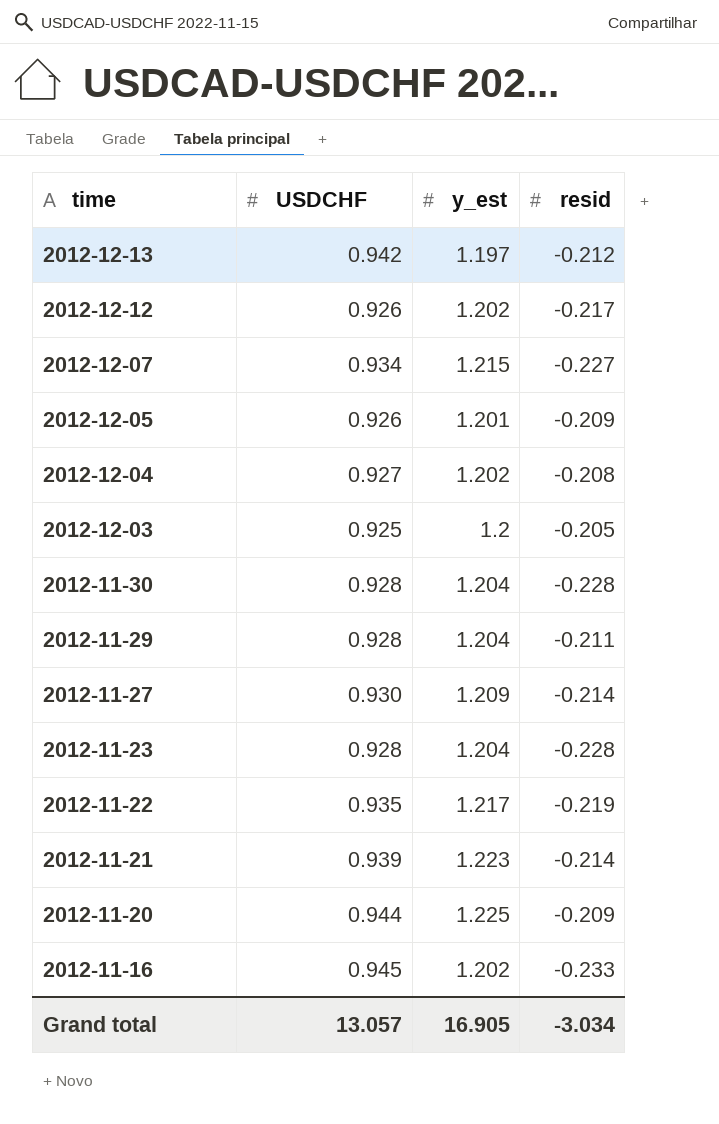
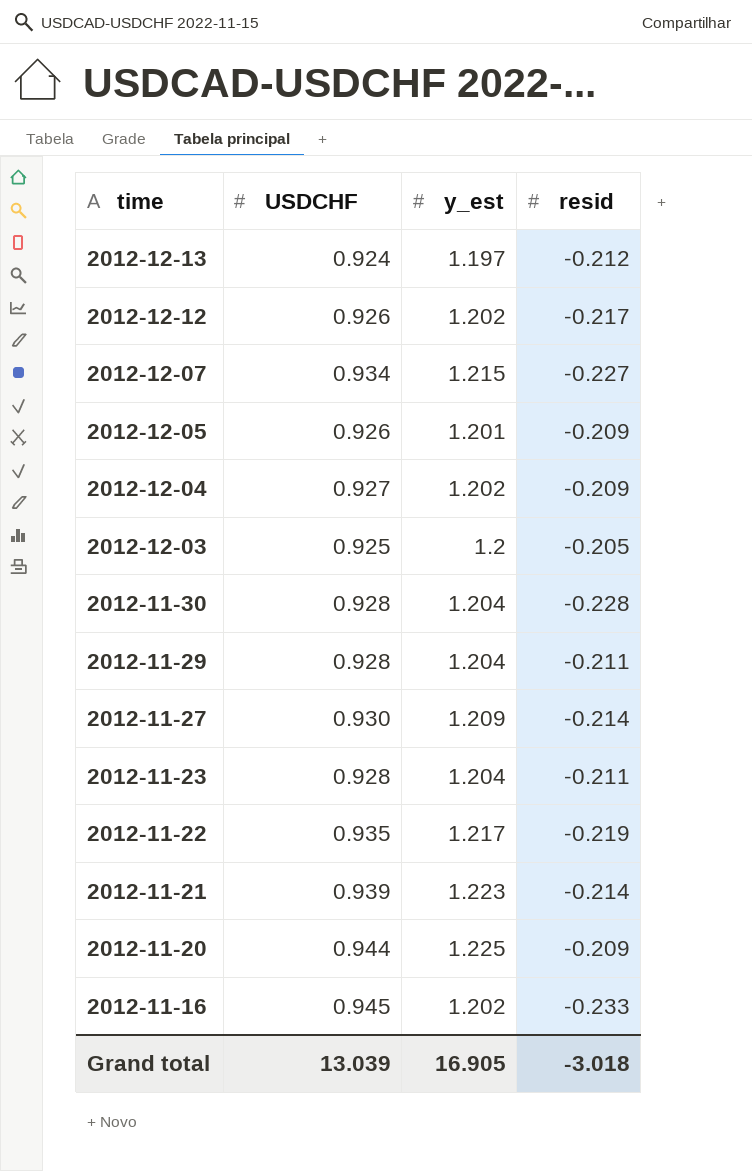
2012-12-13 | USDCHF: 0.942 -> 0.924
2012-12-04 | resid: -0.208 -> -0.209
2012-11-23 | resid: -0.228 -> -0.211
Grand total | USDCHF: 13.057 -> 13.039
Grand total | resid: -3.034 -> -3.018

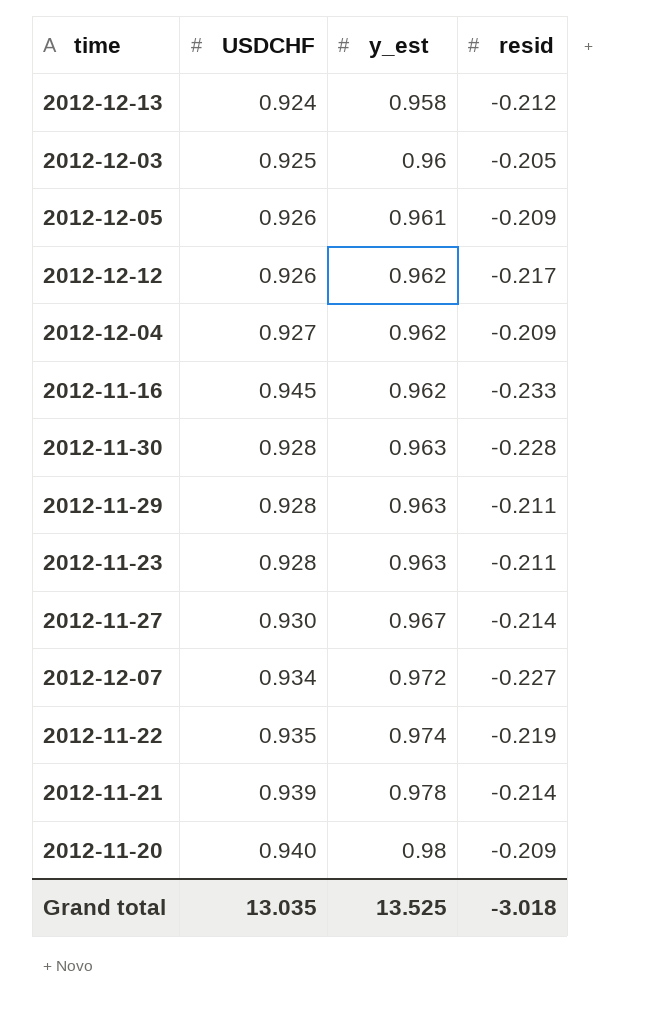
row order: time descending -> y_est ascending
2012-12-13 | y_est: 1.197 -> 0.958
2012-12-03 | y_est: 1.2 -> 0.96
2012-12-05 | y_est: 1.201 -> 0.961
2012-12-12 | y_est: 1.202 -> 0.962
2012-12-04 | y_est: 1.202 -> 0.962
2012-11-16 | y_est: 1.202 -> 0.962
2012-11-30 | y_est: 1.204 -> 0.963
2012-11-29 | y_est: 1.204 -> 0.963
2012-11-23 | y_est: 1.204 -> 0.963
2012-11-27 | y_est: 1.209 -> 0.967
2012-12-07 | y_est: 1.215 -> 0.972
2012-11-22 | y_est: 1.217 -> 0.974
2012-11-21 | y_est: 1.223 -> 0.978
2012-11-20 | USDCHF: 0.944 -> 0.940
2012-11-20 | y_est: 1.225 -> 0.98
Grand total | USDCHF: 13.039 -> 13.035
Grand total | y_est: 16.905 -> 13.525

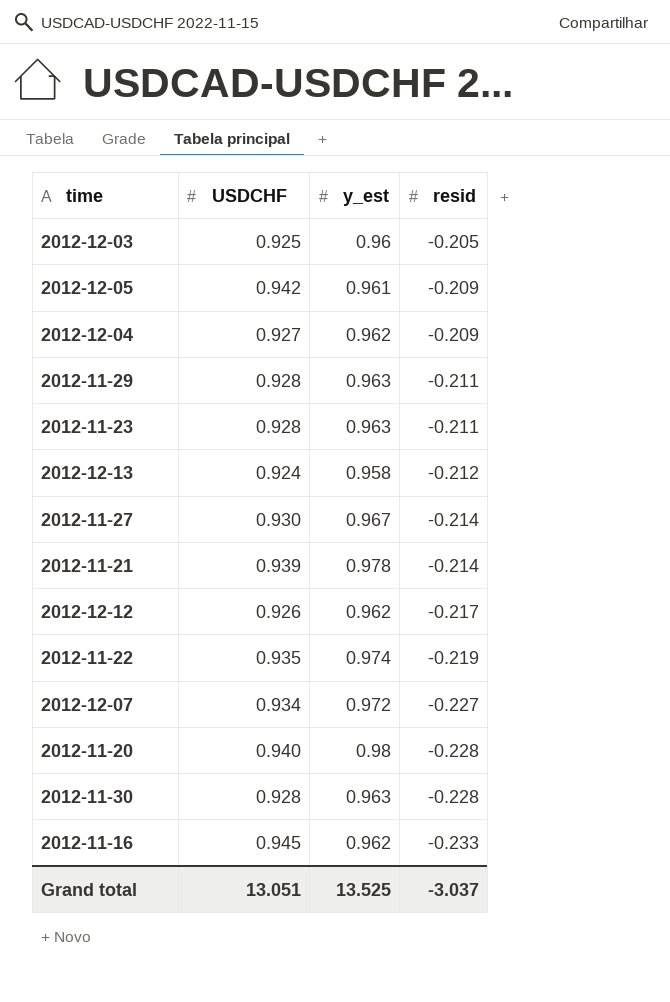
row order: y_est ascending -> resid descending
2012-12-05 | USDCHF: 0.926 -> 0.942
2012-11-20 | resid: -0.209 -> -0.228
Grand total | USDCHF: 13.035 -> 13.051
Grand total | resid: -3.018 -> -3.037

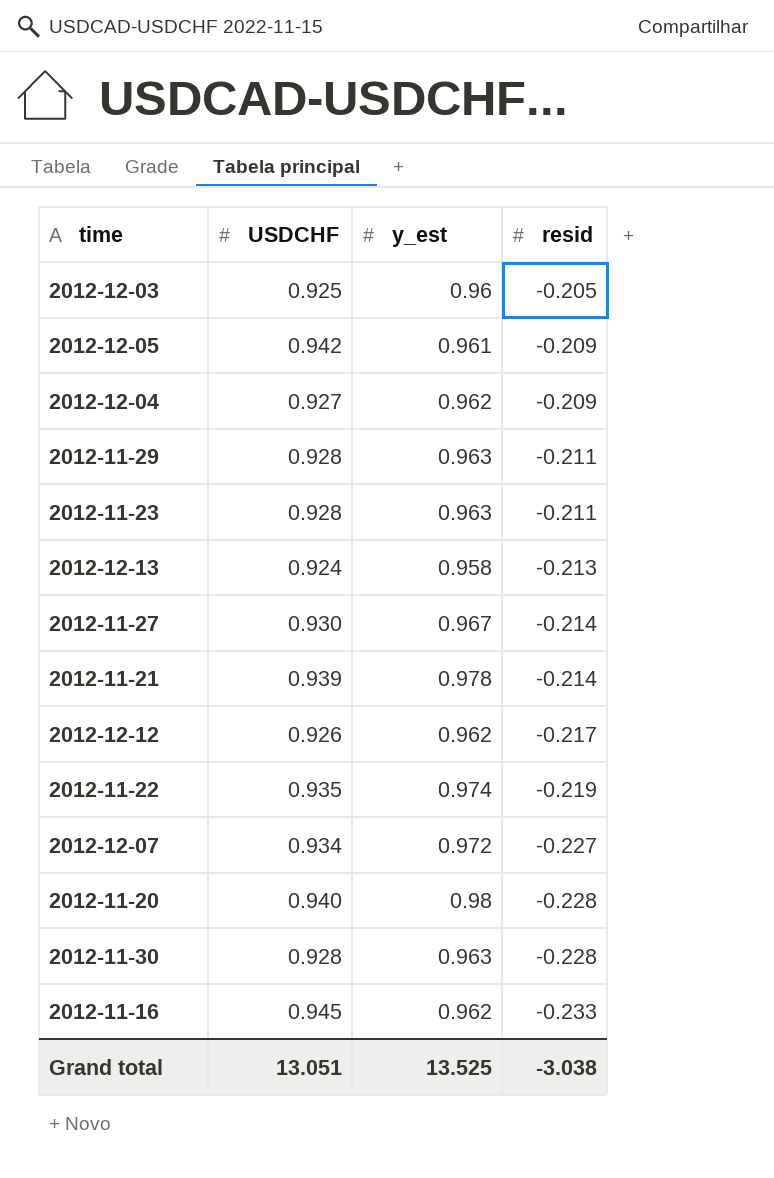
2012-12-13 | resid: -0.212 -> -0.213
Grand total | resid: -3.037 -> -3.038

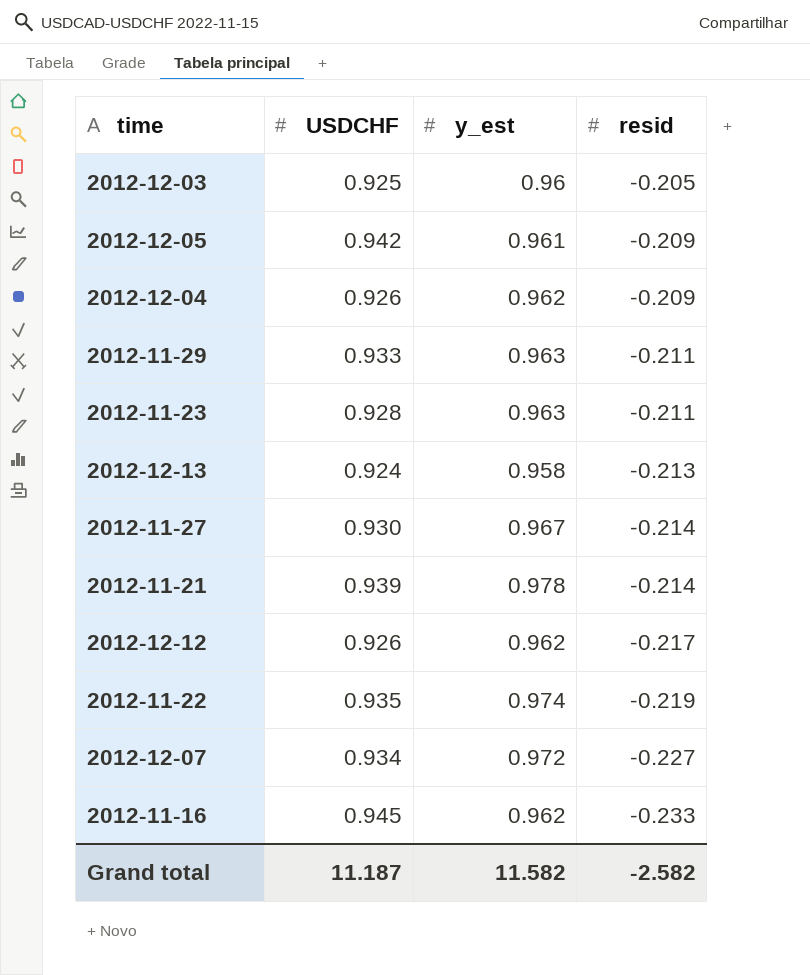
row 2012-11-20: 0.940 | 0.98 | -0.228 -> none
row 2012-11-30: 0.928 | 0.963 | -0.228 -> none
2012-12-04 | USDCHF: 0.927 -> 0.926
2012-11-29 | USDCHF: 0.928 -> 0.933
Grand total | USDCHF: 13.051 -> 11.187
Grand total | y_est: 13.525 -> 11.582
Grand total | resid: -3.038 -> -2.582

